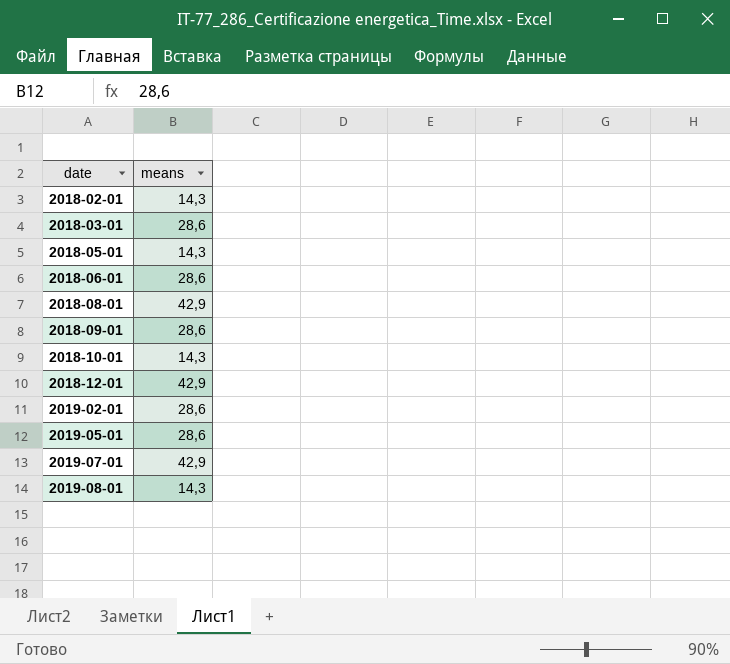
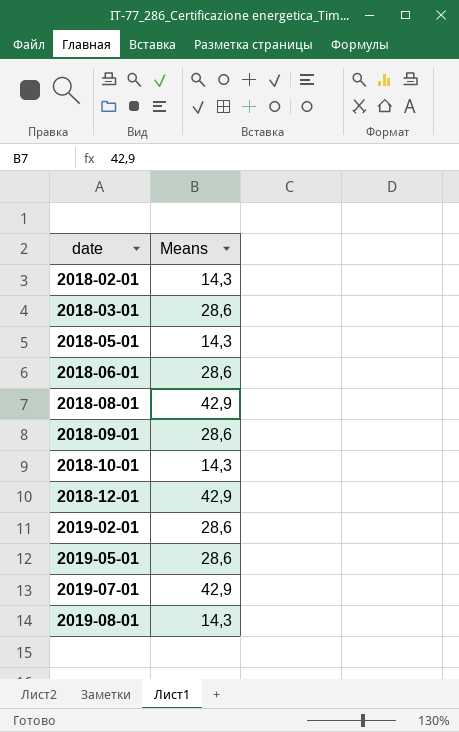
column name: means -> Means

